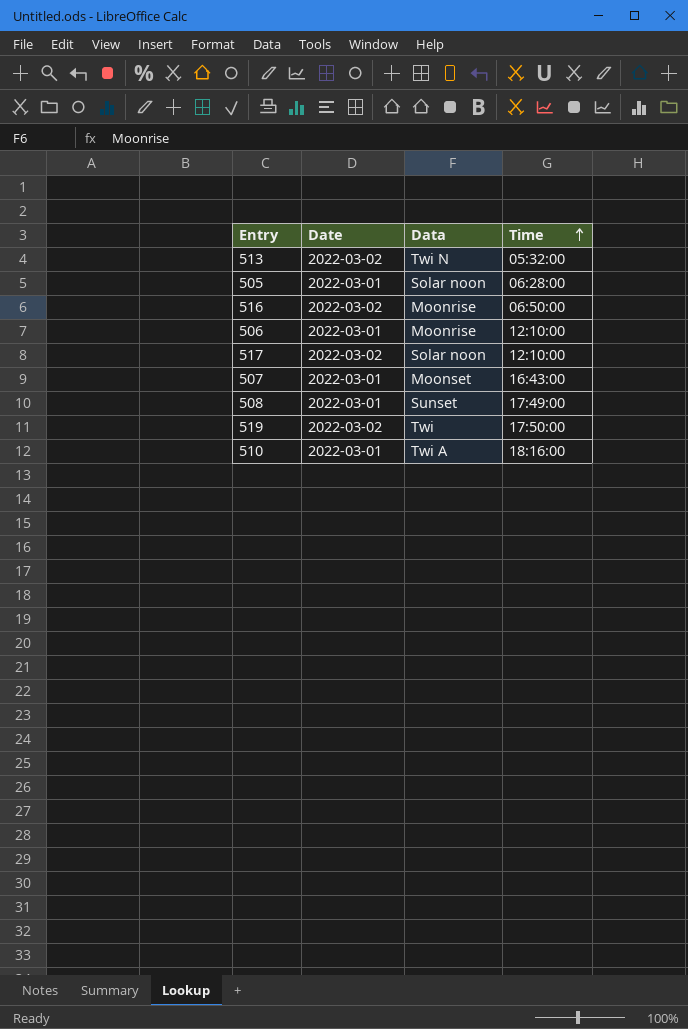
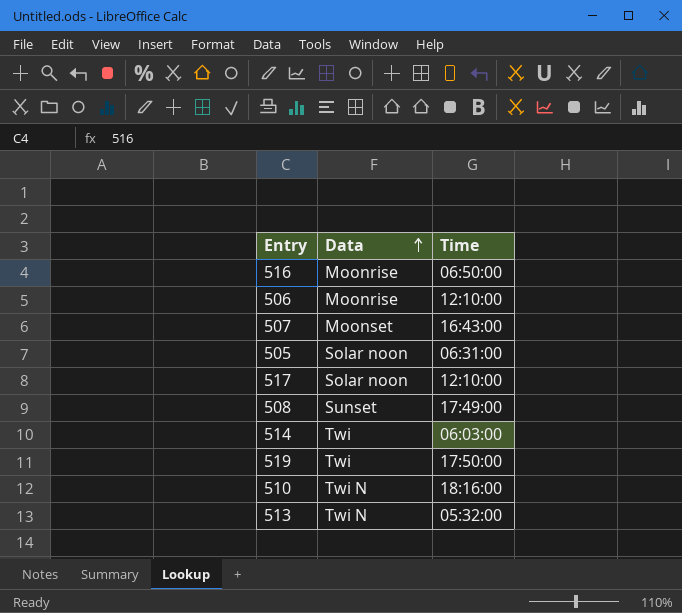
row order: Time ascending -> Data ascending
column Date | position: 2 -> none
505 | Time: 06:28:00 -> 06:31:00
row 514: none -> Twi | 06:03:00
510 | Data: Twi A -> Twi N

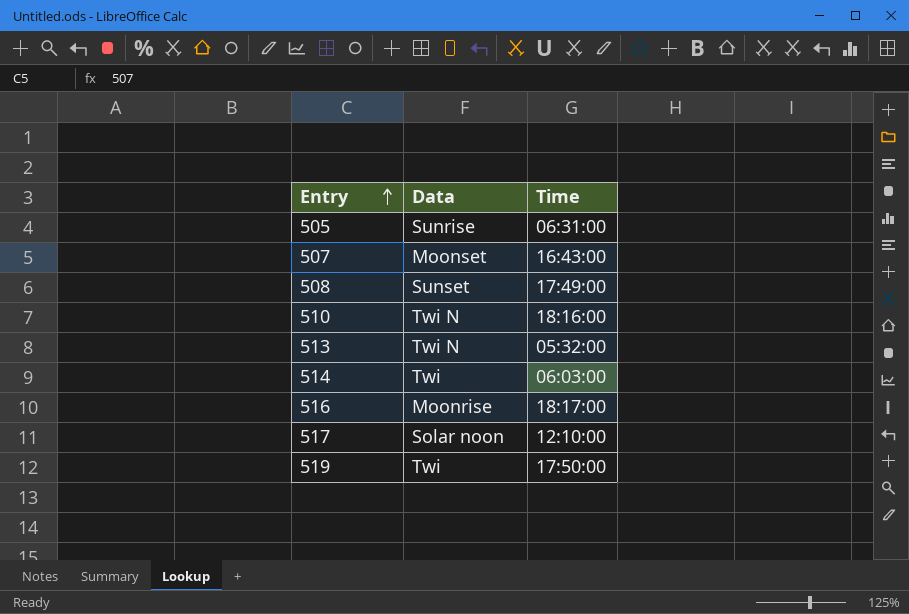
row order: Data ascending -> Entry ascending
row 506: Moonrise | 12:10:00 -> none
505 | Data: Solar noon -> Sunrise
516 | Time: 06:50:00 -> 18:17:00

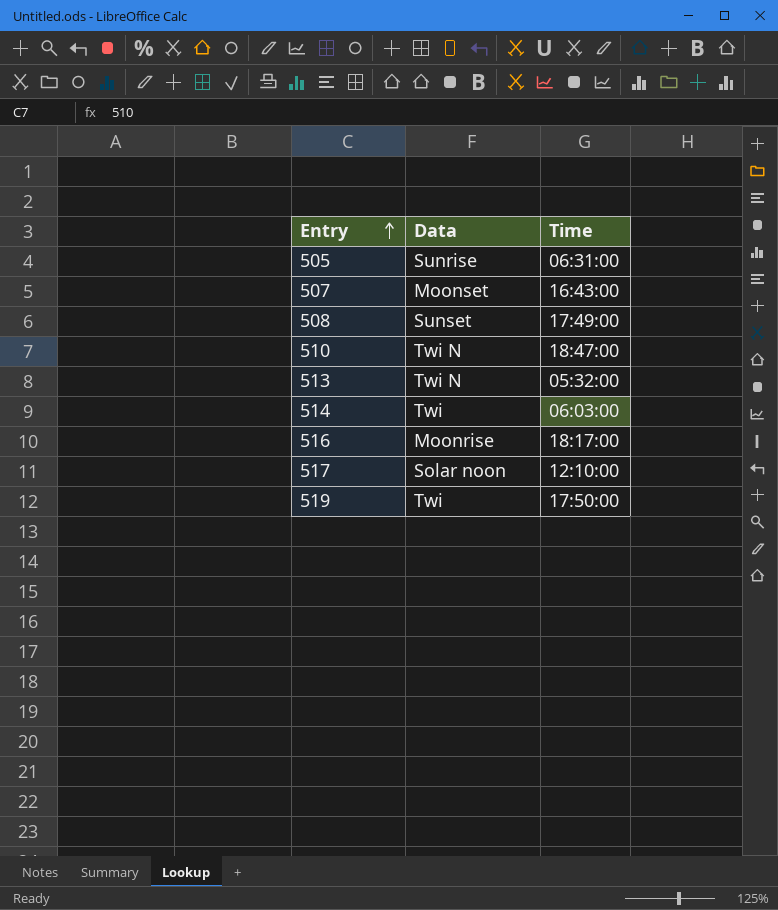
510 | Time: 18:16:00 -> 18:47:00

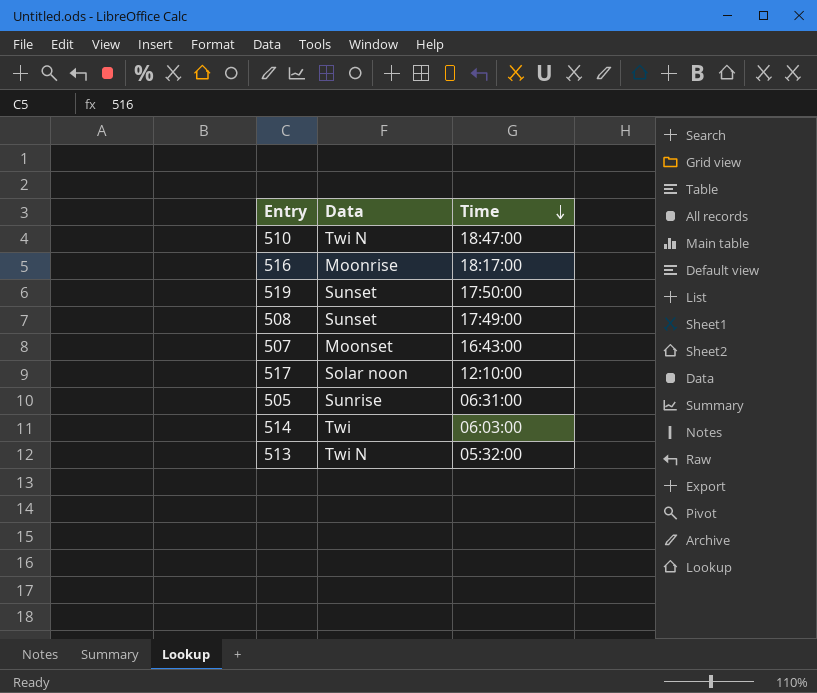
row order: Entry ascending -> Time descending
519 | Data: Twi -> Sunset

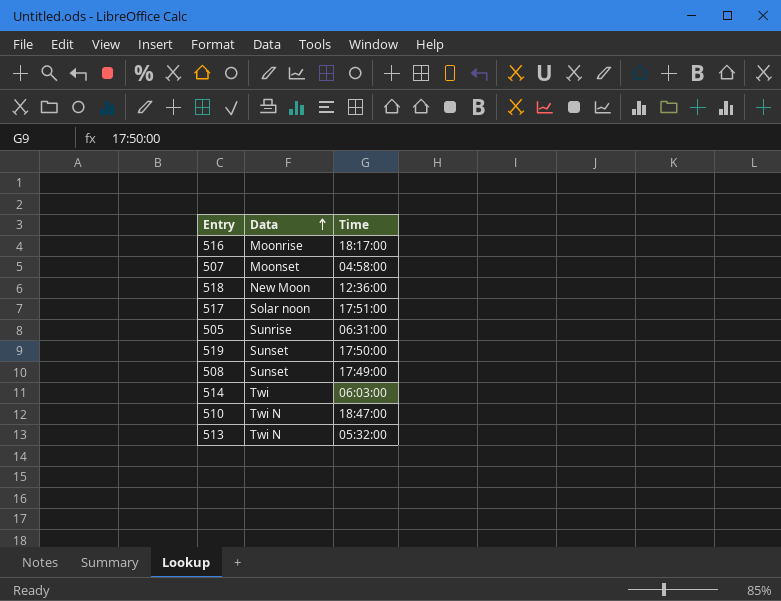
row order: Time descending -> Data ascending
507 | Time: 16:43:00 -> 04:58:00
row 518: none -> New Moon | 12:36:00
517 | Time: 12:10:00 -> 17:51:00

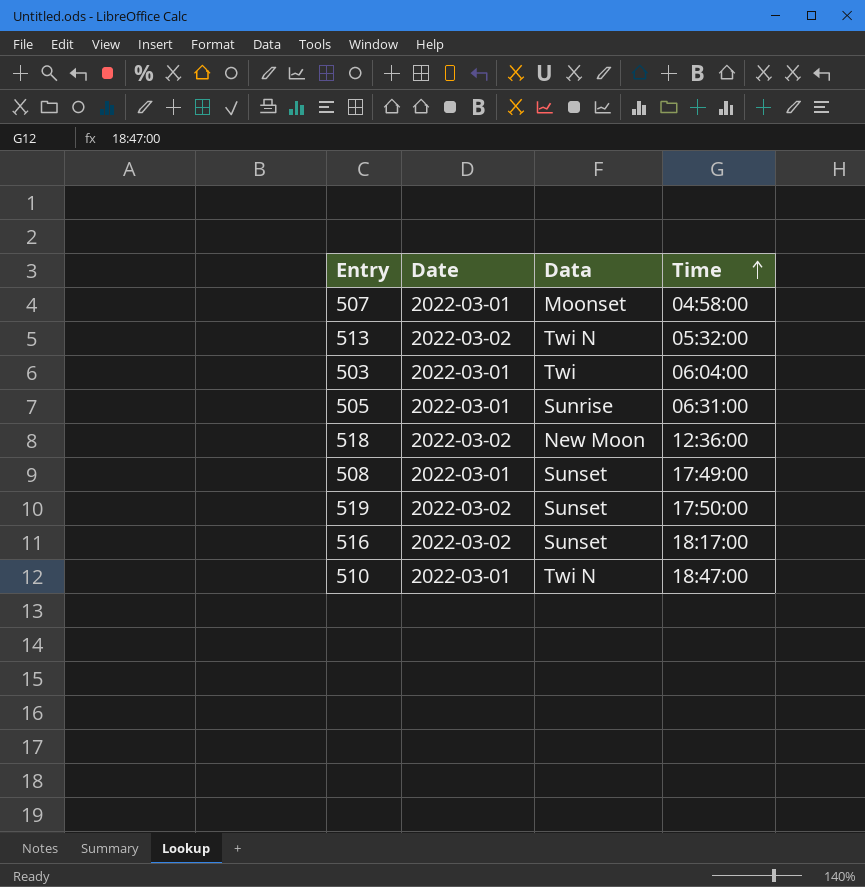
row order: Data ascending -> Time ascending
column Date | position: none -> 2
row 517: Solar noon | 17:51:00 -> none
row 514: Twi | 06:03:00 -> none
row 503: none -> 2022-03-01 | Twi | 06:04:00
516 | Data: Moonrise -> Sunset

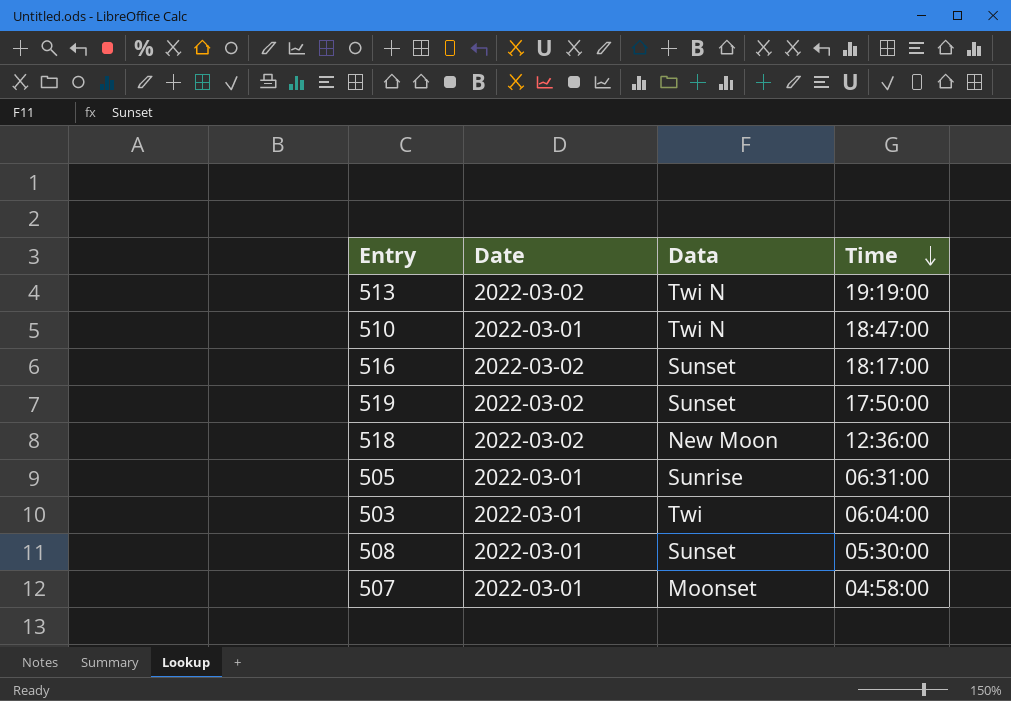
row order: Time ascending -> Time descending
513 | Time: 05:32:00 -> 19:19:00
508 | Time: 17:49:00 -> 05:30:00

